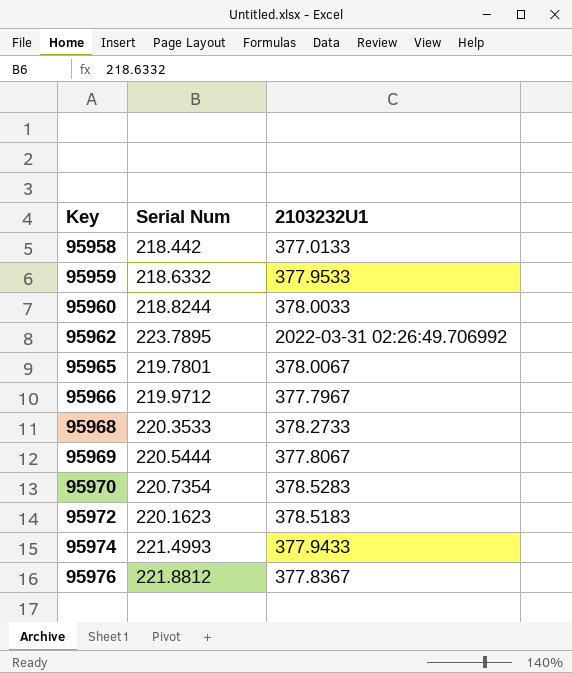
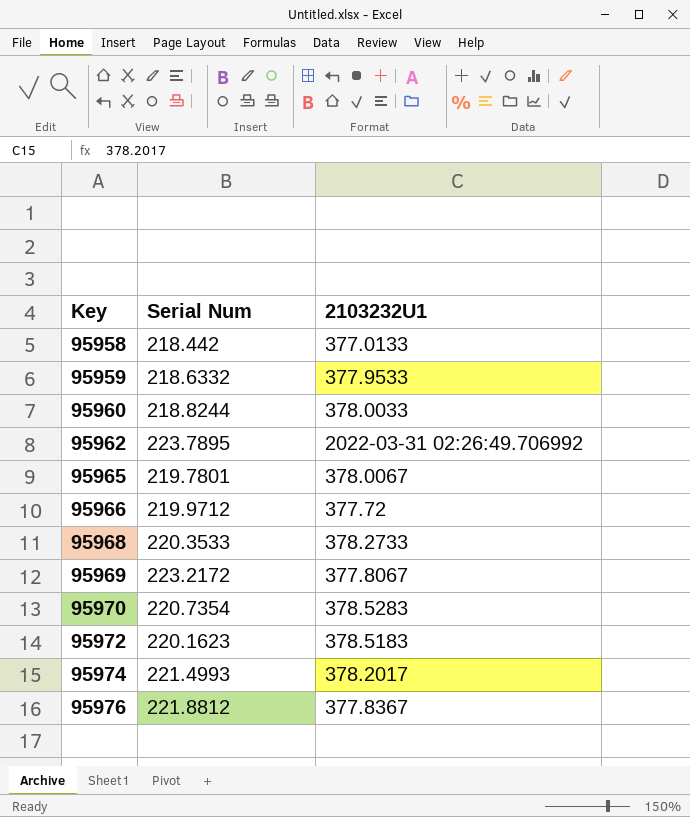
95966 | 2103232U1: 377.7967 -> 377.72
95969 | Serial Num: 220.5444 -> 223.2172
95974 | 2103232U1: 377.9433 -> 378.2017

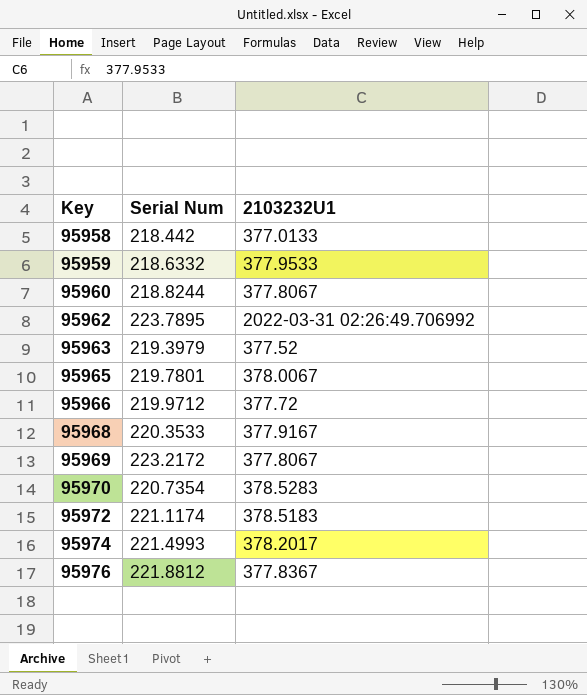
95960 | 2103232U1: 378.0033 -> 377.8067
row 95963: none -> 219.3979 | 377.52
95968 | 2103232U1: 378.2733 -> 377.9167
95972 | Serial Num: 220.1623 -> 221.1174

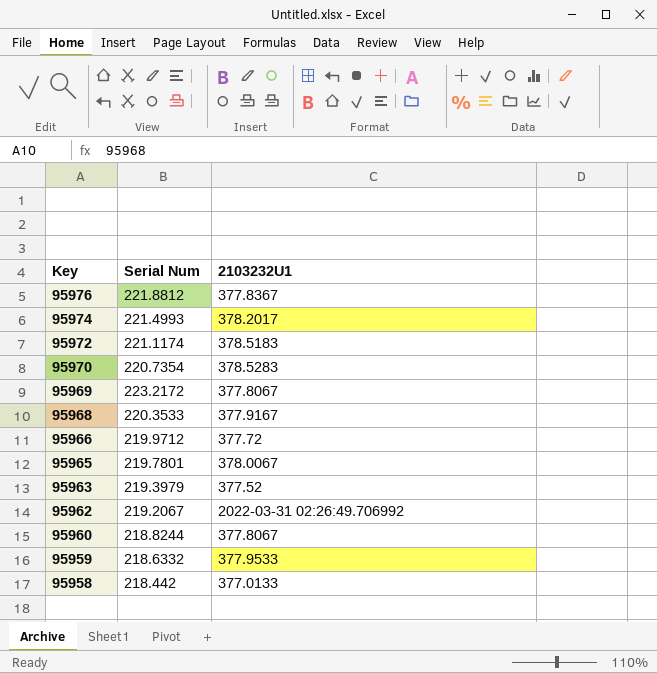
row order: Key ascending -> Key descending
95962 | Serial Num: 223.7895 -> 219.2067

